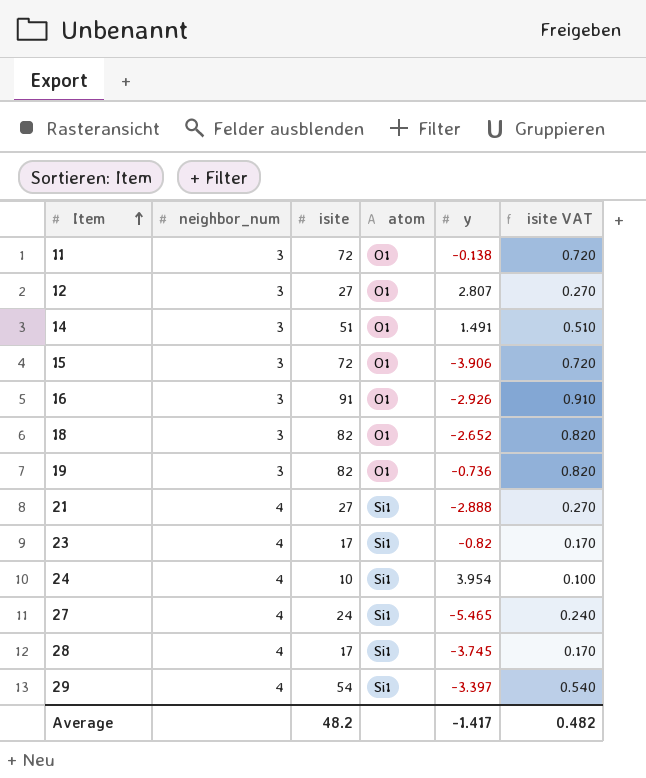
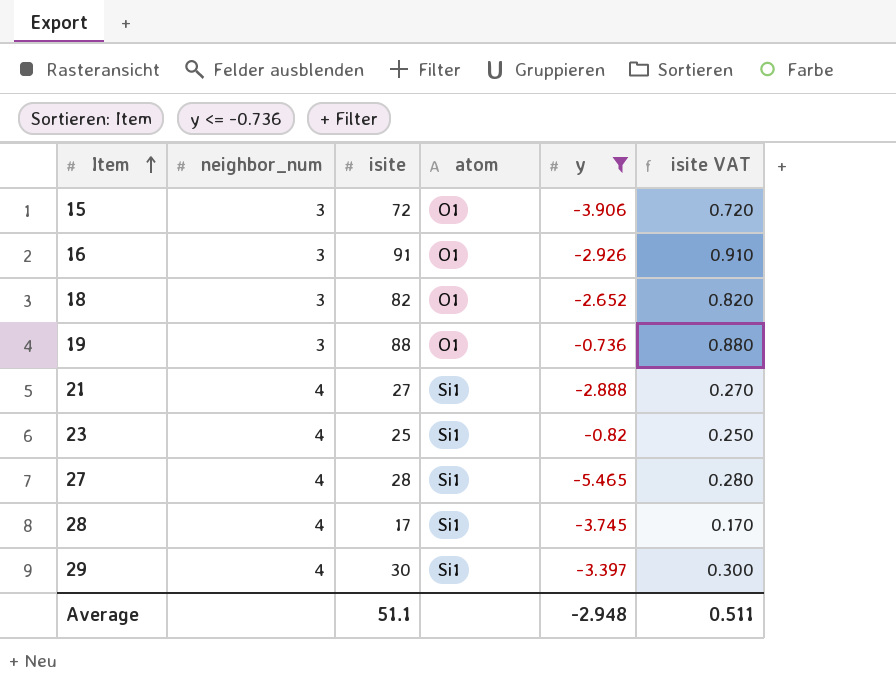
filter: none -> y <= -0.736
19 | isite: 82 -> 88
19 | isite VAT: 0.820 -> 0.880
23 | isite: 17 -> 25
23 | isite VAT: 0.170 -> 0.250
27 | isite: 24 -> 28
27 | isite VAT: 0.240 -> 0.280
29 | isite: 54 -> 30
29 | isite VAT: 0.540 -> 0.300
Average | isite: 48.2 -> 51.1
Average | y: -1.417 -> -2.948
Average | isite VAT: 0.482 -> 0.511

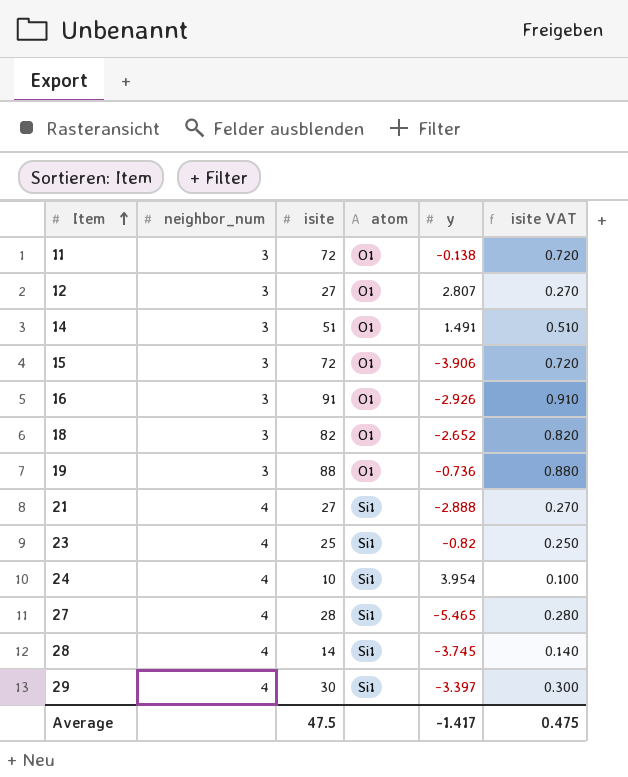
filter: y <= -0.736 -> none
28 | isite: 17 -> 14
28 | isite VAT: 0.170 -> 0.140
Average | isite: 51.1 -> 47.5
Average | y: -2.948 -> -1.417
Average | isite VAT: 0.511 -> 0.475

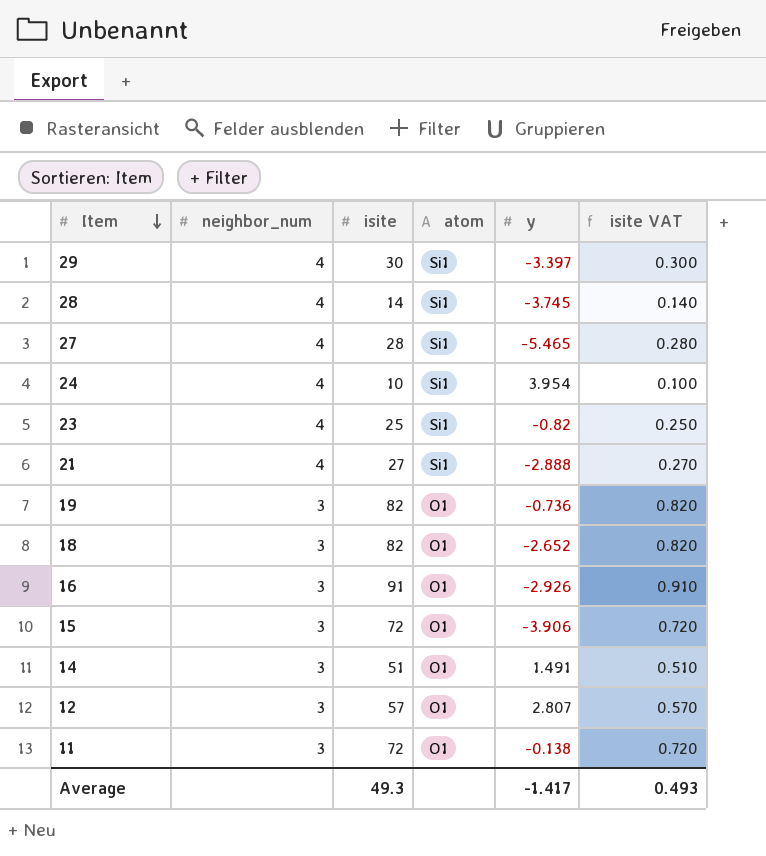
row order: Item ascending -> Item descending
19 | isite: 88 -> 82
19 | isite VAT: 0.880 -> 0.820
12 | isite: 27 -> 57
12 | isite VAT: 0.270 -> 0.570
Average | isite: 47.5 -> 49.3
Average | isite VAT: 0.475 -> 0.493

